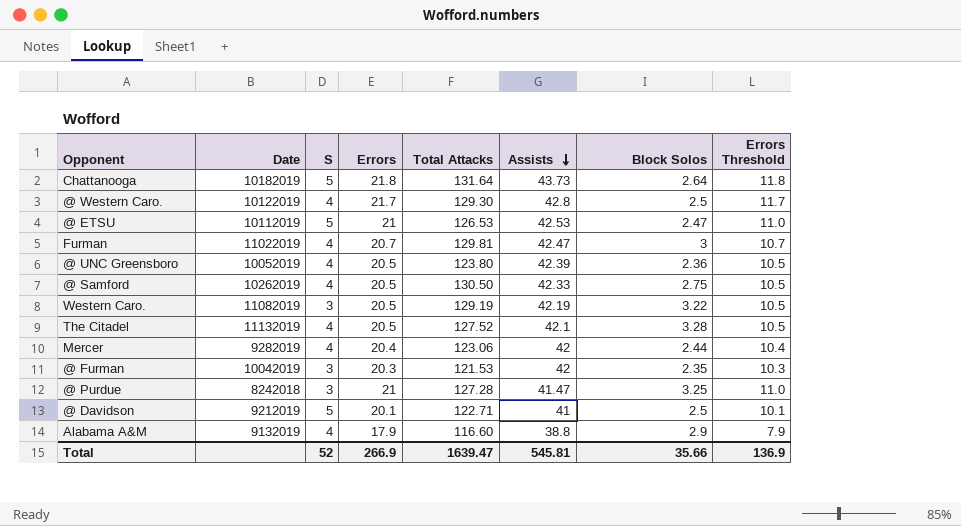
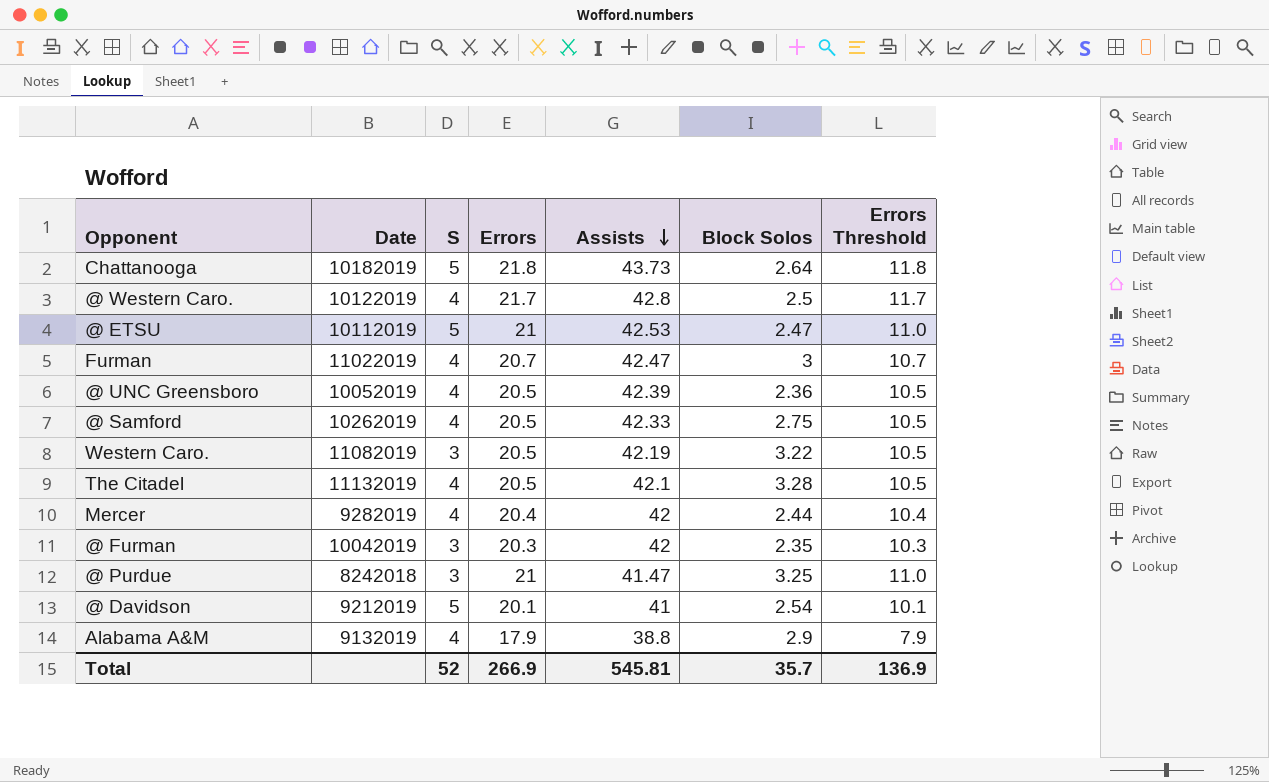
column Total Attacks | position: 5 -> none
@ Davidson | Block Solos: 2.5 -> 2.54
Total | Block Solos: 35.66 -> 35.7

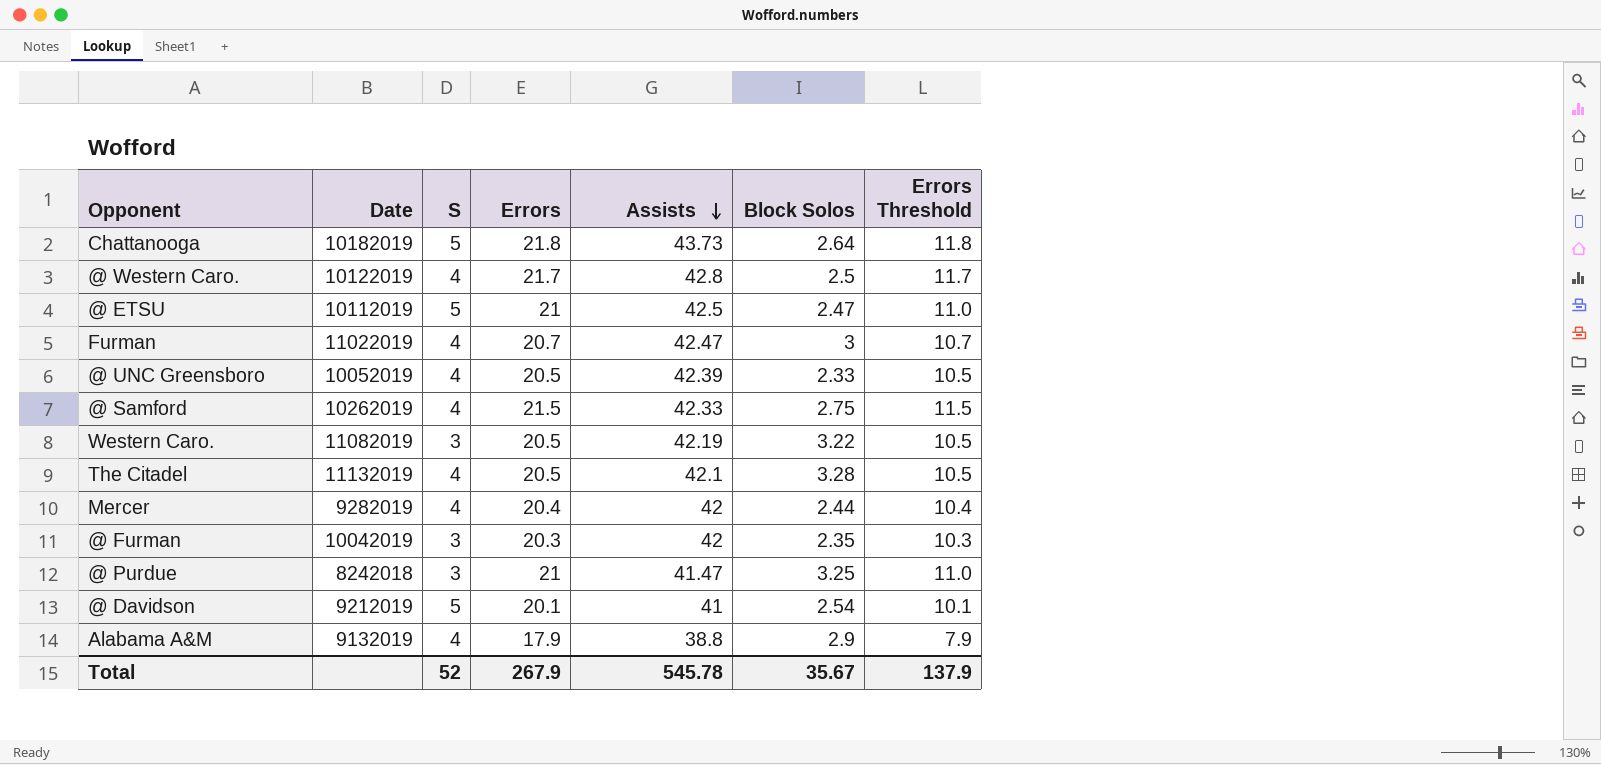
@ ETSU | Assists: 42.53 -> 42.5
@ UNC Greensboro | Block Solos: 2.36 -> 2.33
@ Samford | Errors: 20.5 -> 21.5
@ Samford | Errors Threshold: 10.5 -> 11.5
Total | Errors: 266.9 -> 267.9
Total | Assists: 545.81 -> 545.78
Total | Block Solos: 35.7 -> 35.67
Total | Errors Threshold: 136.9 -> 137.9

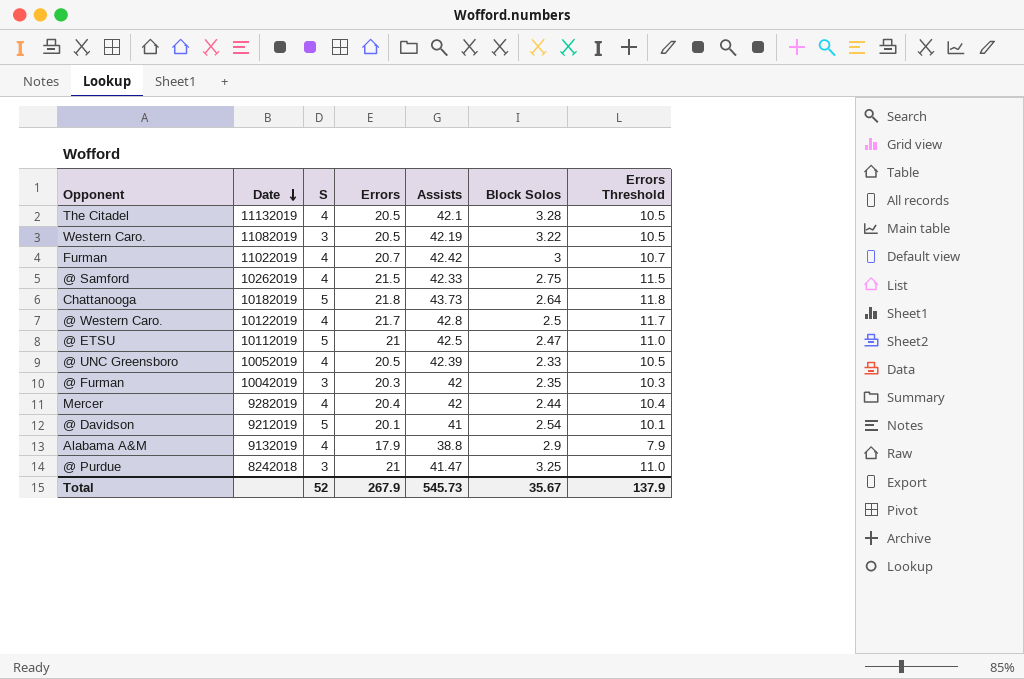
row order: Assists descending -> Date descending
Furman | Assists: 42.47 -> 42.42
Total | Assists: 545.78 -> 545.73

